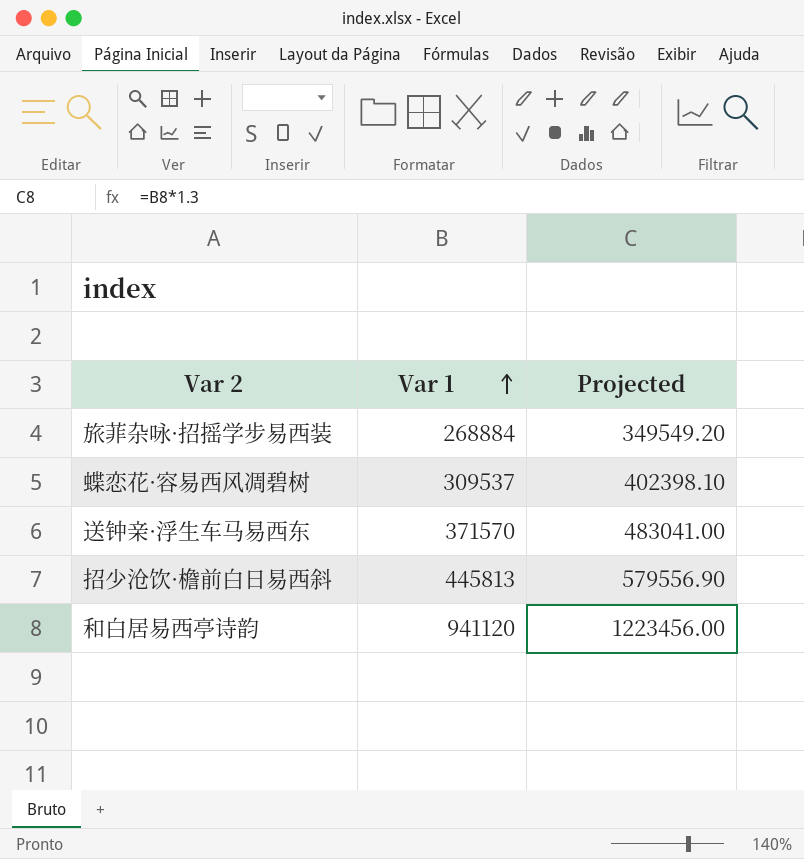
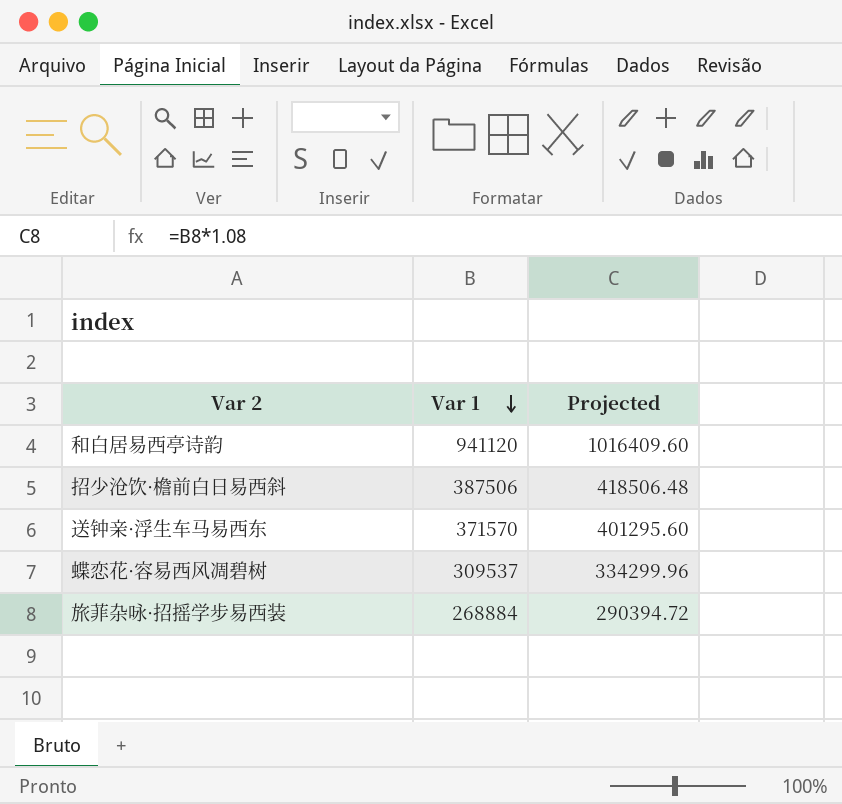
row order: Var 1 ascending -> Var 1 descending
column Projected | formula: [Var 1] * 1.3 -> [Var 1] * 1.08
招少沧饮·檐前白日易西斜 | Var 1: 445813 -> 387506

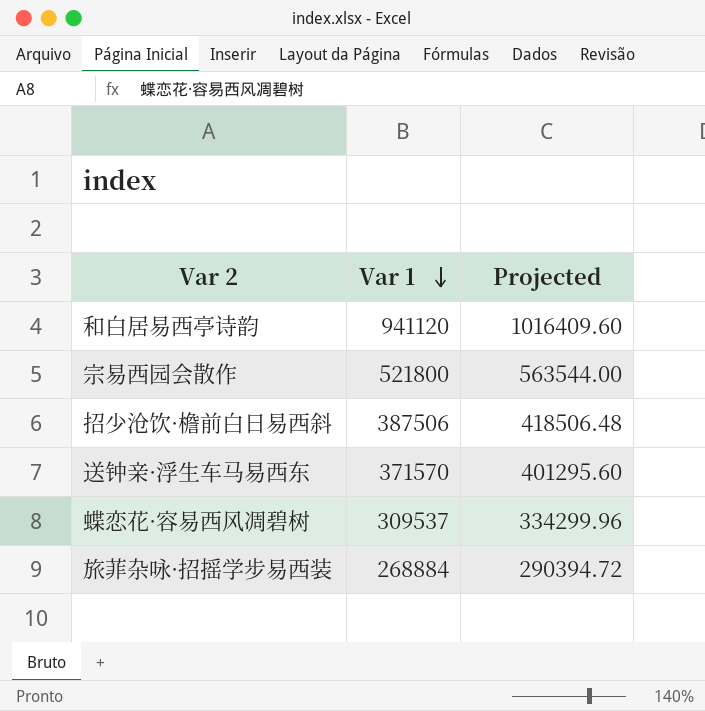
row 宗易西园会散作: none -> 521800 | 563544.00

